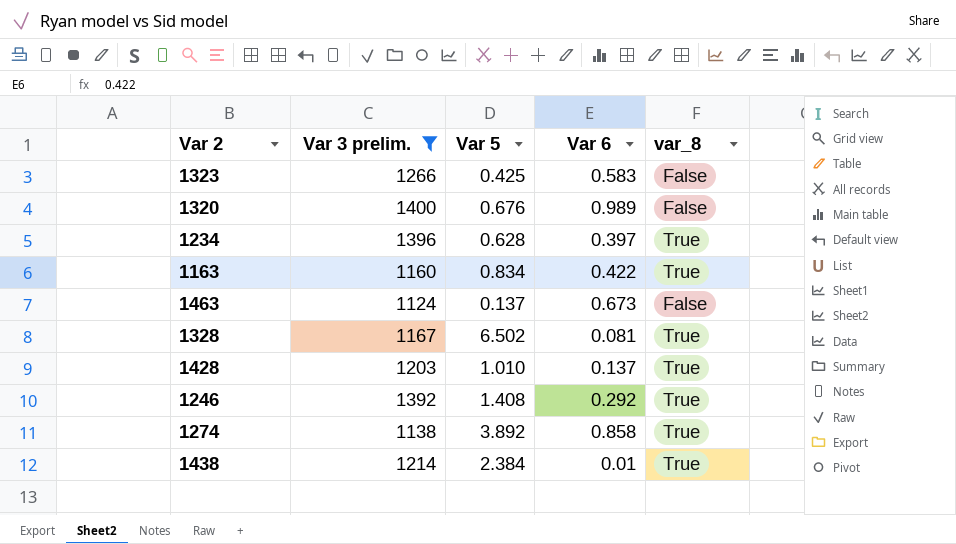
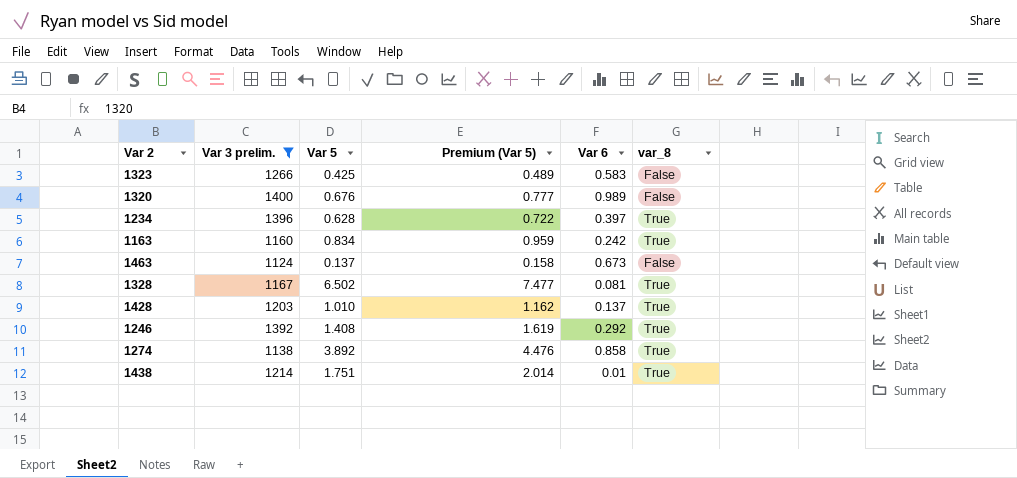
column Premium (Var 5) | formula: none -> [Var 5] * 1.15
1163 | Var 6: 0.422 -> 0.242
1438 | Var 5: 2.384 -> 1.751

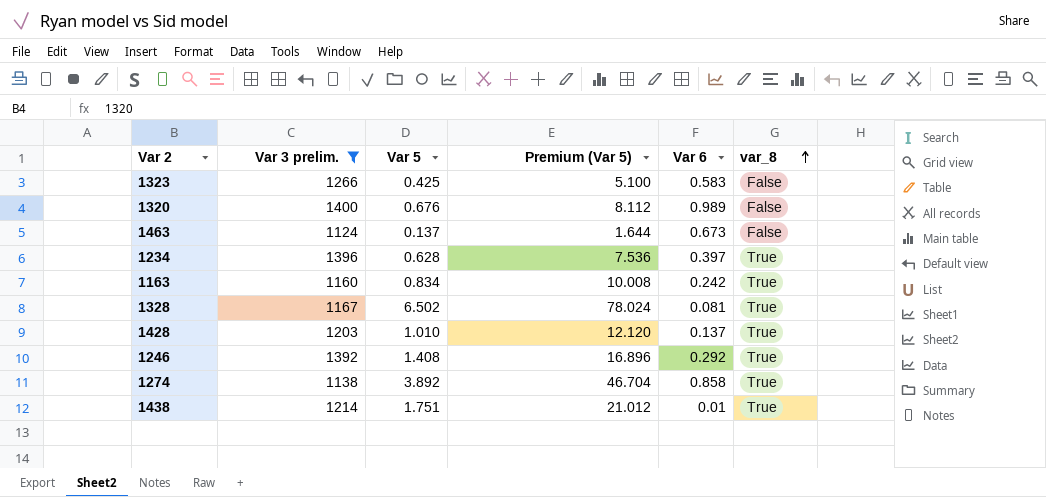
row order: none -> var_8 ascending
column Premium (Var 5) | formula: [Var 5] * 1.15 -> [Var 5] * 12

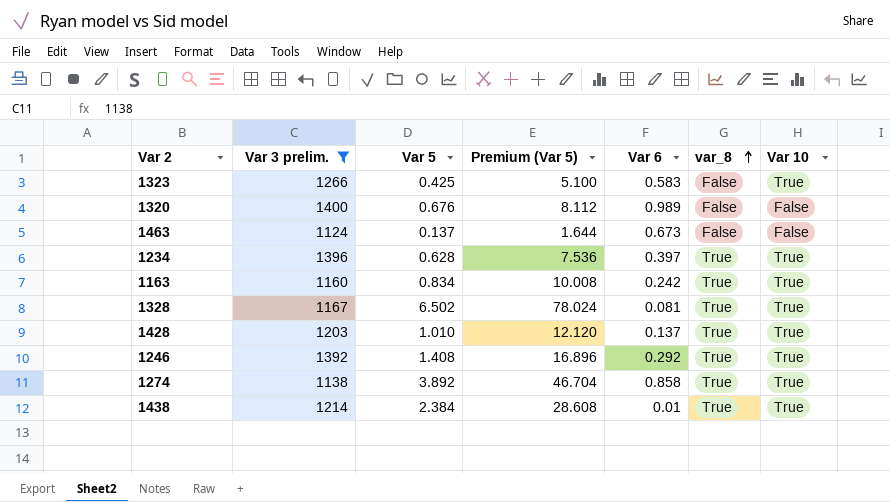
column Var 10 | position: none -> 7
1438 | Var 5: 1.751 -> 2.384
1438 | Premium (Var 5): 21.012 -> 28.608

